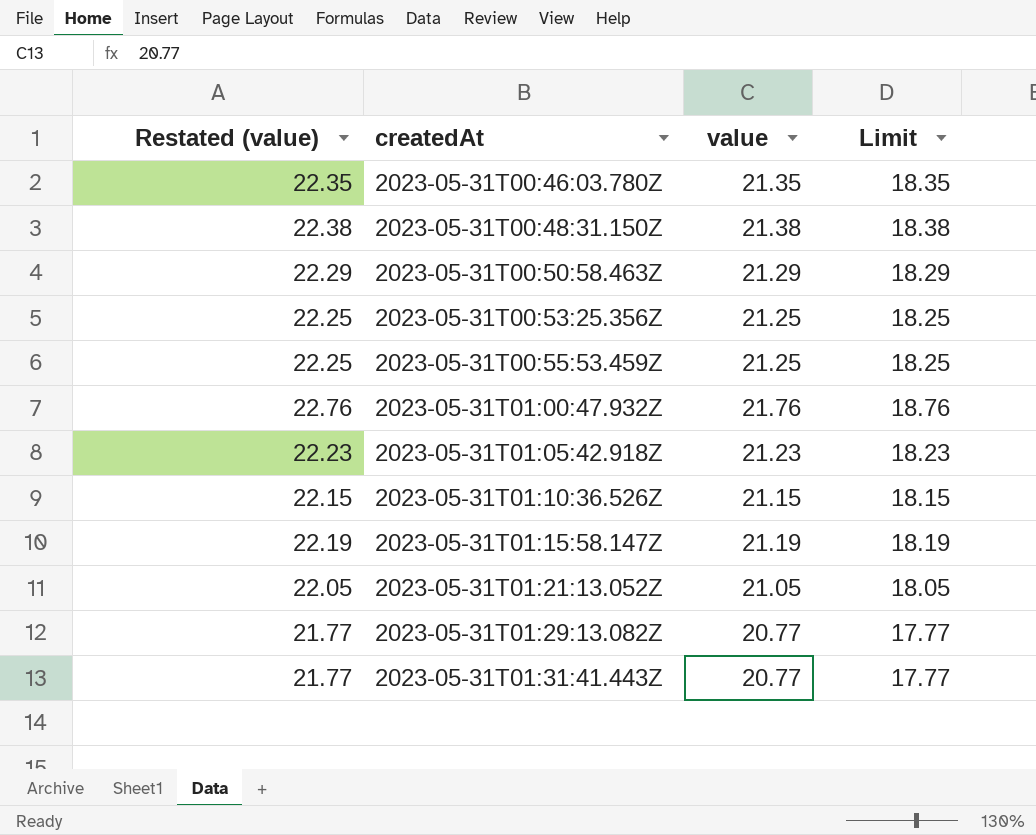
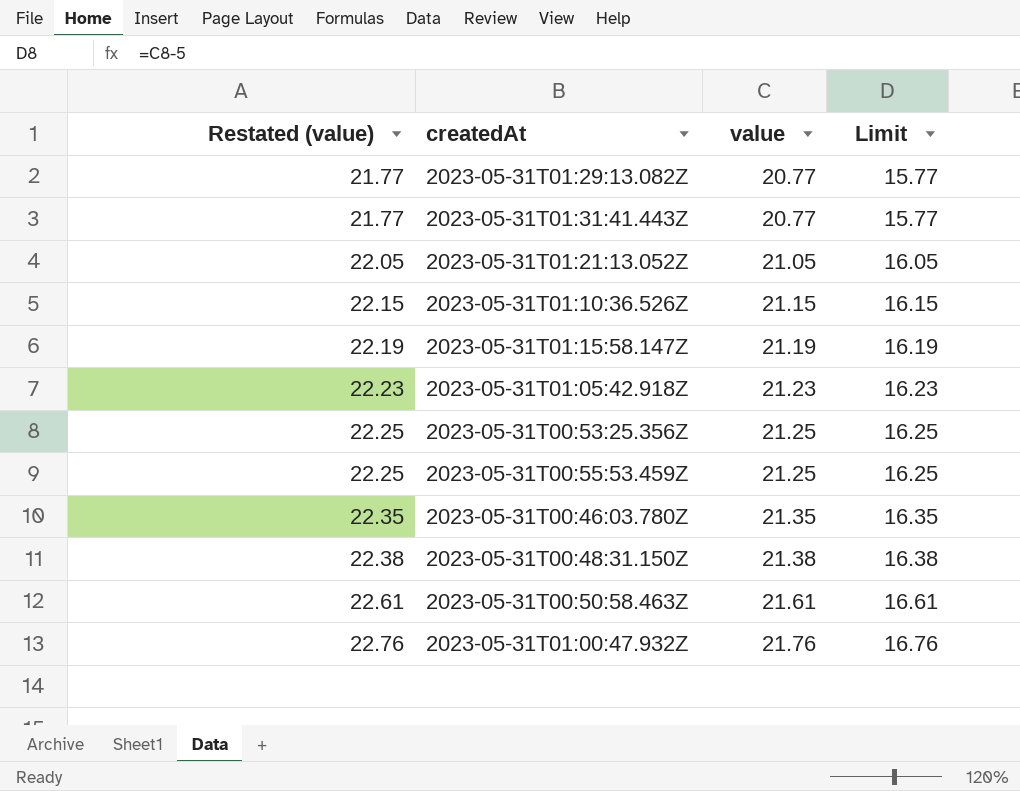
row order: createdAt ascending -> Restated (value) ascending
column Limit | formula: [value] - 3 -> [value] - 5
2023-05-31T00:50:58.463Z | Restated (value): 22.29 -> 22.61
2023-05-31T00:50:58.463Z | value: 21.29 -> 21.61

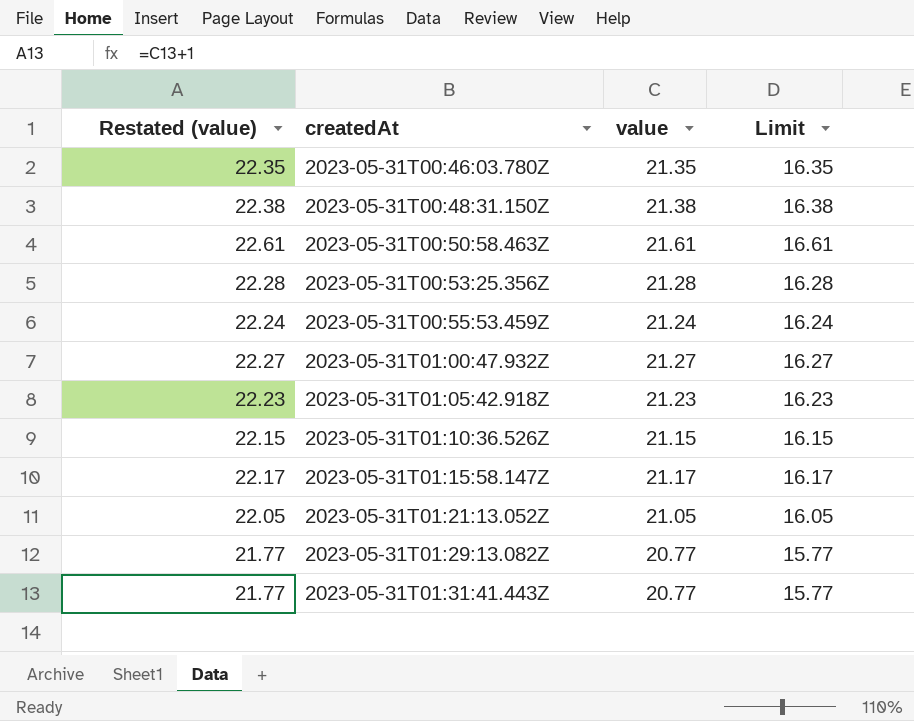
row order: Restated (value) ascending -> createdAt ascending
2023-05-31T00:53:25.356Z | Restated (value): 22.25 -> 22.28
2023-05-31T00:53:25.356Z | value: 21.25 -> 21.28
2023-05-31T00:53:25.356Z | Limit: 16.25 -> 16.28
2023-05-31T00:55:53.459Z | Restated (value): 22.25 -> 22.24
2023-05-31T00:55:53.459Z | value: 21.25 -> 21.24
2023-05-31T00:55:53.459Z | Limit: 16.25 -> 16.24
2023-05-31T01:00:47.932Z | Restated (value): 22.76 -> 22.27
2023-05-31T01:00:47.932Z | value: 21.76 -> 21.27
2023-05-31T01:00:47.932Z | Limit: 16.76 -> 16.27
2023-05-31T01:15:58.147Z | Restated (value): 22.19 -> 22.17
2023-05-31T01:15:58.147Z | value: 21.19 -> 21.17
2023-05-31T01:15:58.147Z | Limit: 16.19 -> 16.17

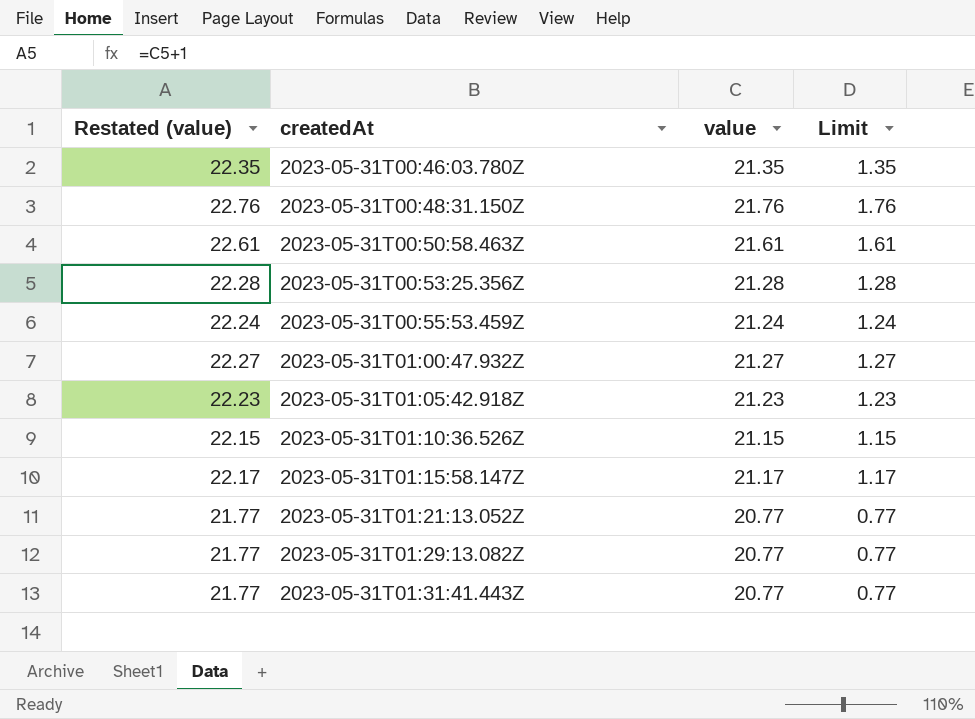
column Limit | formula: [value] - 5 -> [value] - 20
2023-05-31T00:48:31.150Z | Restated (value): 22.38 -> 22.76
2023-05-31T00:48:31.150Z | value: 21.38 -> 21.76
2023-05-31T01:21:13.052Z | Restated (value): 22.05 -> 21.77
2023-05-31T01:21:13.052Z | value: 21.05 -> 20.77

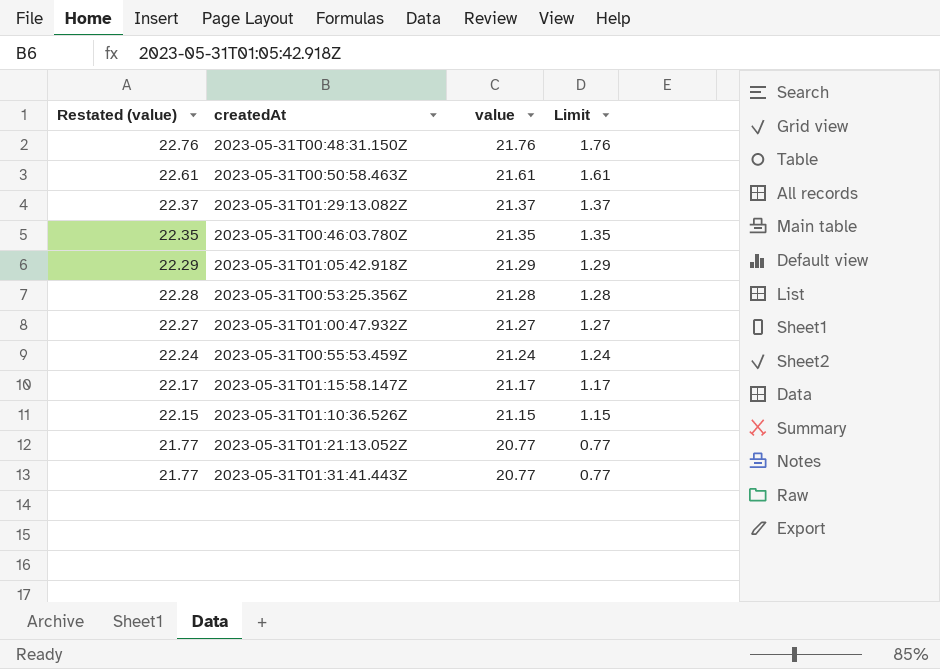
row order: createdAt ascending -> Restated (value) descending
2023-05-31T01:29:13.082Z | Restated (value): 21.77 -> 22.37
2023-05-31T01:29:13.082Z | value: 20.77 -> 21.37
2023-05-31T01:29:13.082Z | Limit: 0.77 -> 1.37
2023-05-31T01:05:42.918Z | Restated (value): 22.23 -> 22.29
2023-05-31T01:05:42.918Z | value: 21.23 -> 21.29
2023-05-31T01:05:42.918Z | Limit: 1.23 -> 1.29

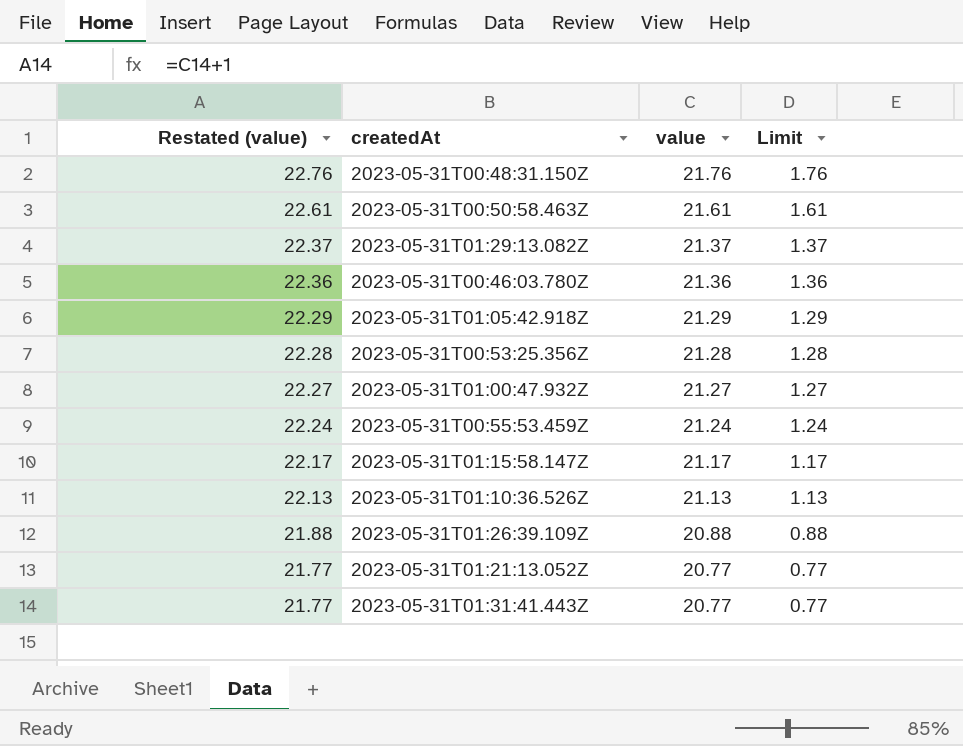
2023-05-31T00:46:03.780Z | Restated (value): 22.35 -> 22.36
2023-05-31T00:46:03.780Z | value: 21.35 -> 21.36
2023-05-31T00:46:03.780Z | Limit: 1.35 -> 1.36
2023-05-31T01:10:36.526Z | Restated (value): 22.15 -> 22.13
2023-05-31T01:10:36.526Z | value: 21.15 -> 21.13
2023-05-31T01:10:36.526Z | Limit: 1.15 -> 1.13
row 2023-05-31T01:26:39.109Z: none -> 21.88 | 20.88 | 0.88

